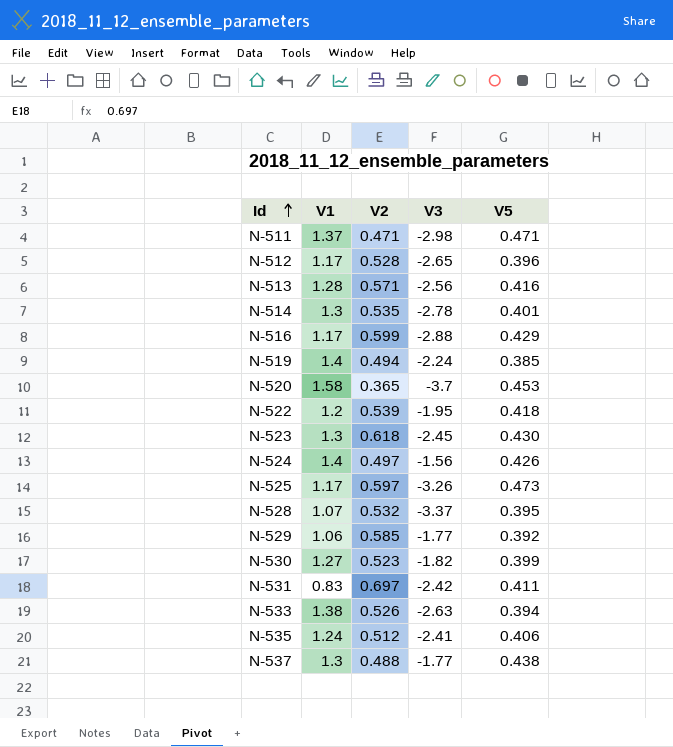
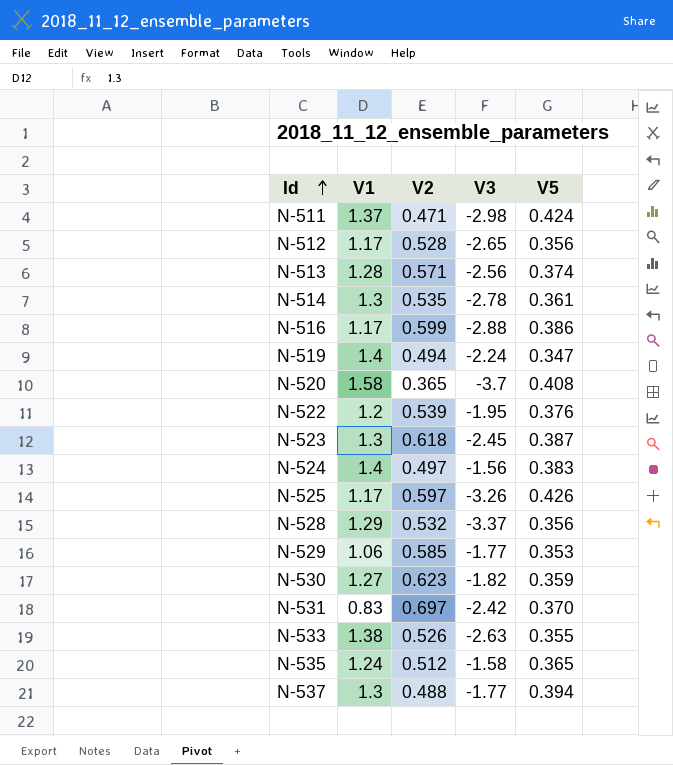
N-511 | V5: 0.471 -> 0.424
N-512 | V5: 0.396 -> 0.356
N-513 | V5: 0.416 -> 0.374
N-514 | V5: 0.401 -> 0.361
N-516 | V5: 0.429 -> 0.386
N-519 | V5: 0.385 -> 0.347
N-520 | V5: 0.453 -> 0.408
N-522 | V5: 0.418 -> 0.376
N-523 | V5: 0.430 -> 0.387
N-524 | V5: 0.426 -> 0.383
N-525 | V5: 0.473 -> 0.426
N-528 | V1: 1.07 -> 1.29
N-528 | V5: 0.395 -> 0.356
N-529 | V5: 0.392 -> 0.353
N-530 | V2: 0.523 -> 0.623
N-530 | V5: 0.399 -> 0.359
N-531 | V5: 0.411 -> 0.370
N-533 | V5: 0.394 -> 0.355
N-535 | V3: -2.41 -> -1.58
N-535 | V5: 0.406 -> 0.365
N-537 | V5: 0.438 -> 0.394

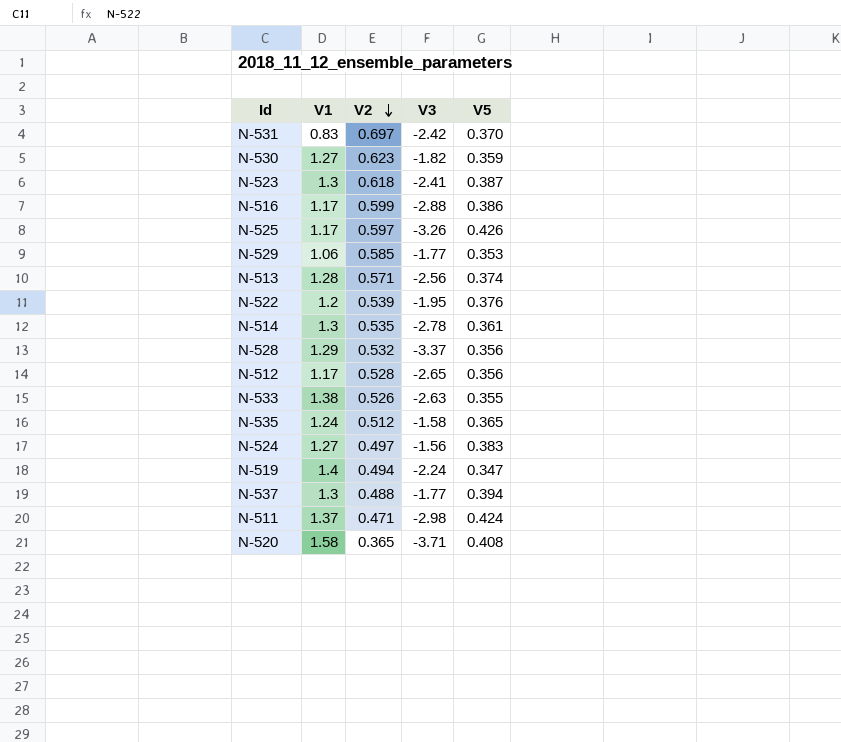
row order: Id ascending -> V2 descending
N-523 | V3: -2.45 -> -2.41
N-524 | V1: 1.4 -> 1.27
N-520 | V3: -3.7 -> -3.71

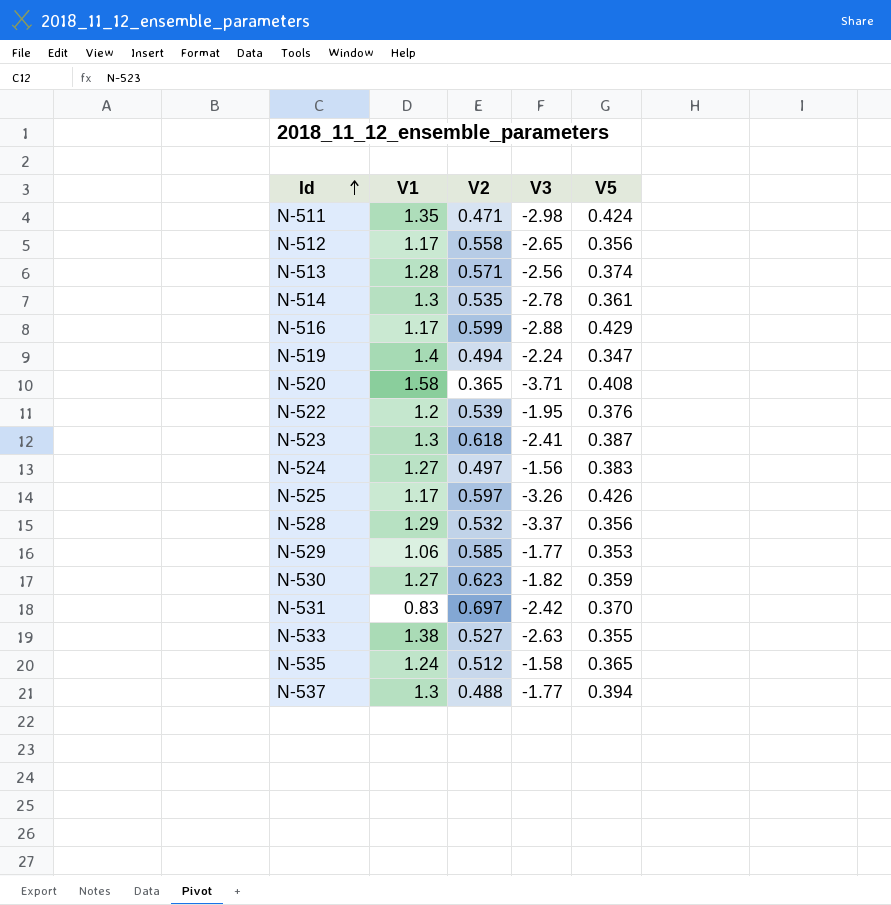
row order: V2 descending -> Id ascending
N-511 | V1: 1.37 -> 1.35
N-512 | V2: 0.528 -> 0.558
N-516 | V5: 0.386 -> 0.429
N-533 | V2: 0.526 -> 0.527

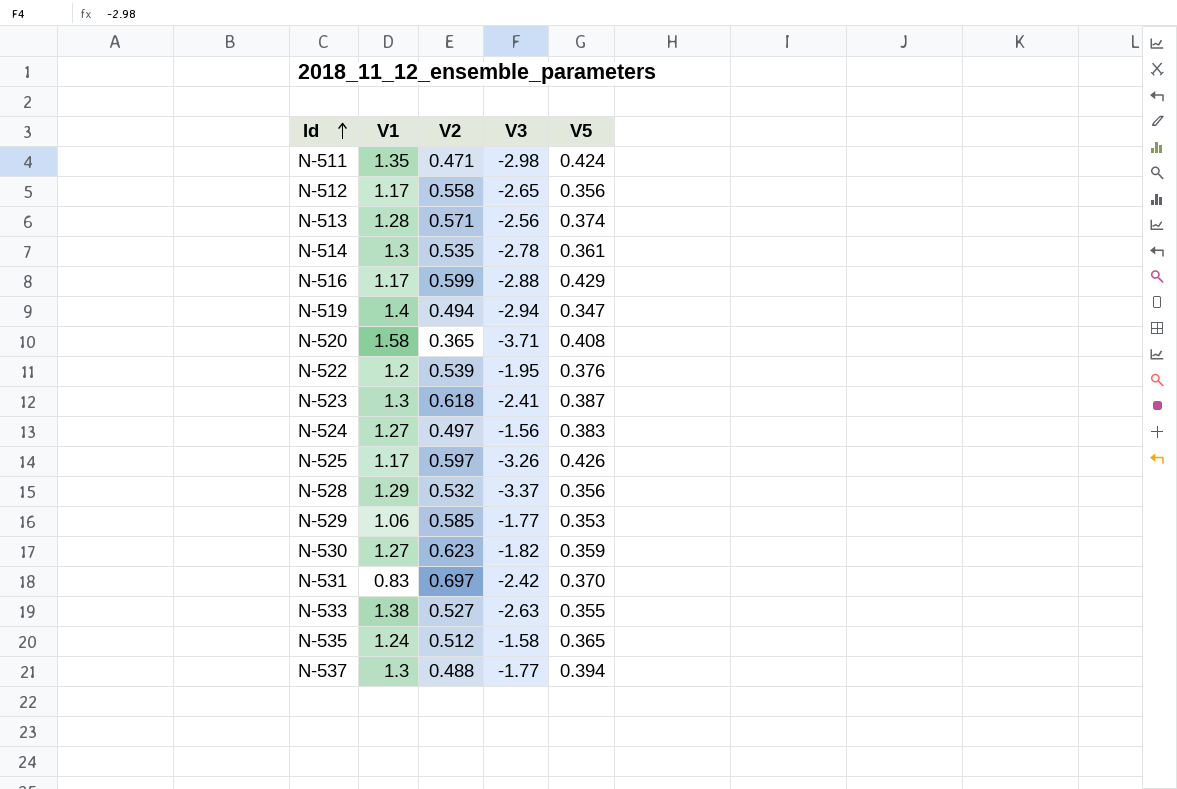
N-519 | V3: -2.24 -> -2.94

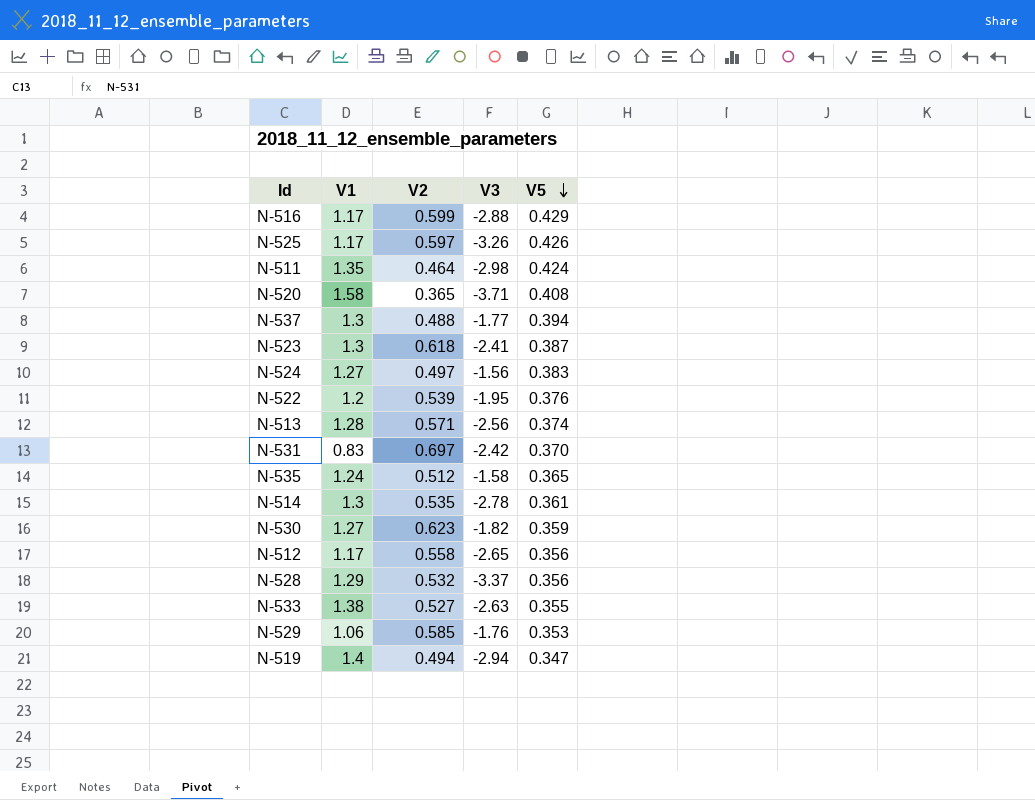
row order: Id ascending -> V5 descending
N-511 | V2: 0.471 -> 0.464
N-529 | V3: -1.77 -> -1.76

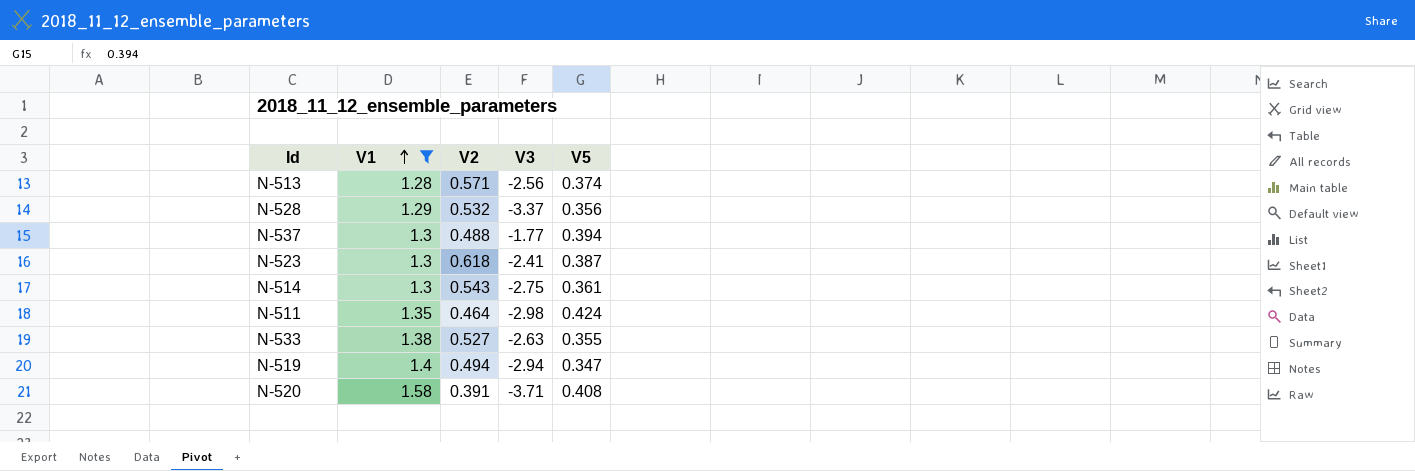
filter: none -> V1 >= 1.28
row order: V5 descending -> V1 ascending
N-514 | V2: 0.535 -> 0.543
N-514 | V3: -2.78 -> -2.75
N-520 | V2: 0.365 -> 0.391

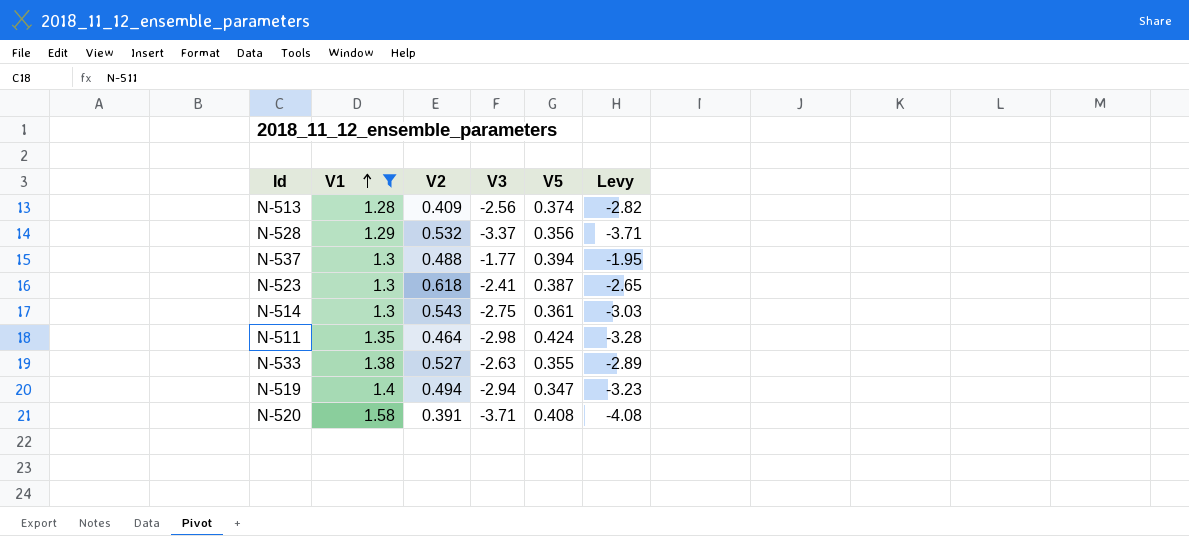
column Levy | formula: none -> [V3] * 1.1
N-513 | V2: 0.571 -> 0.409

